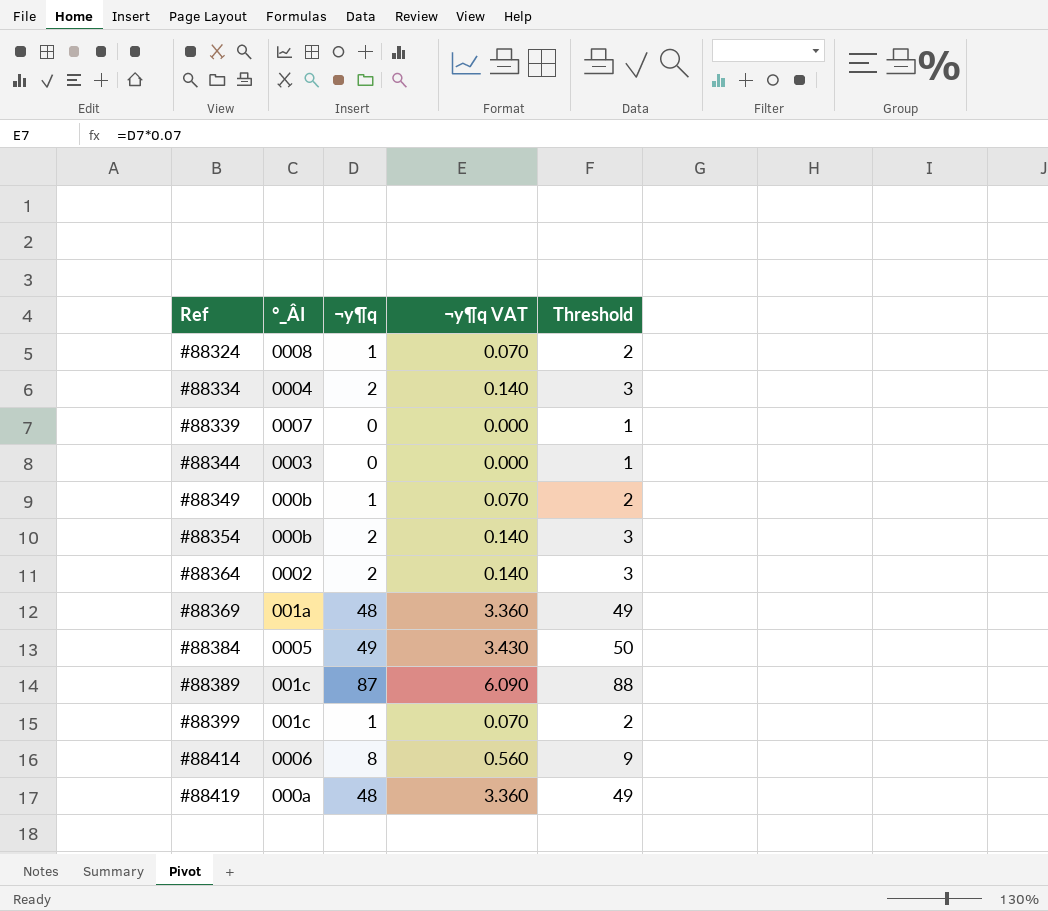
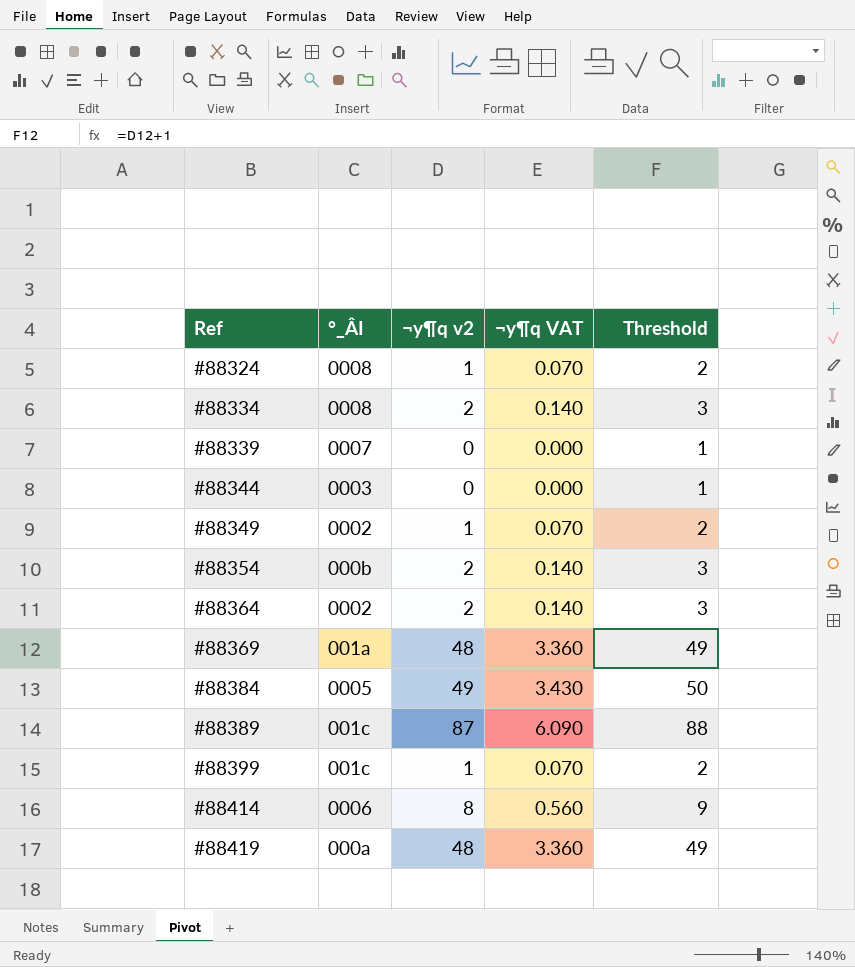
column name: ¬y¶q -> ¬y¶q v2
#88334 | °_ÂI: 0004 -> 0008
#88349 | °_ÂI: 000b -> 0002

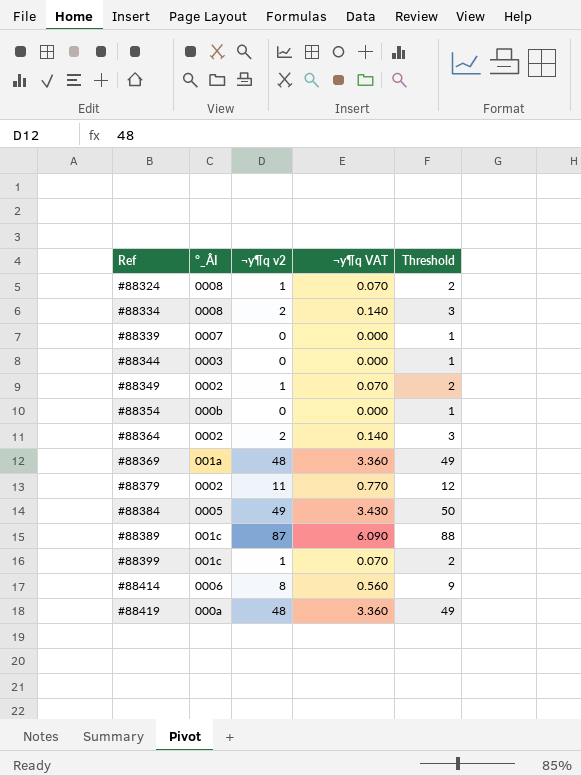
#88354 | ¬y¶q v2: 2 -> 0
#88354 | ¬y¶q VAT: 0.140 -> 0.000
#88354 | Threshold: 3 -> 1
row #88379: none -> 0002 | 11 | 0.770 | 12

